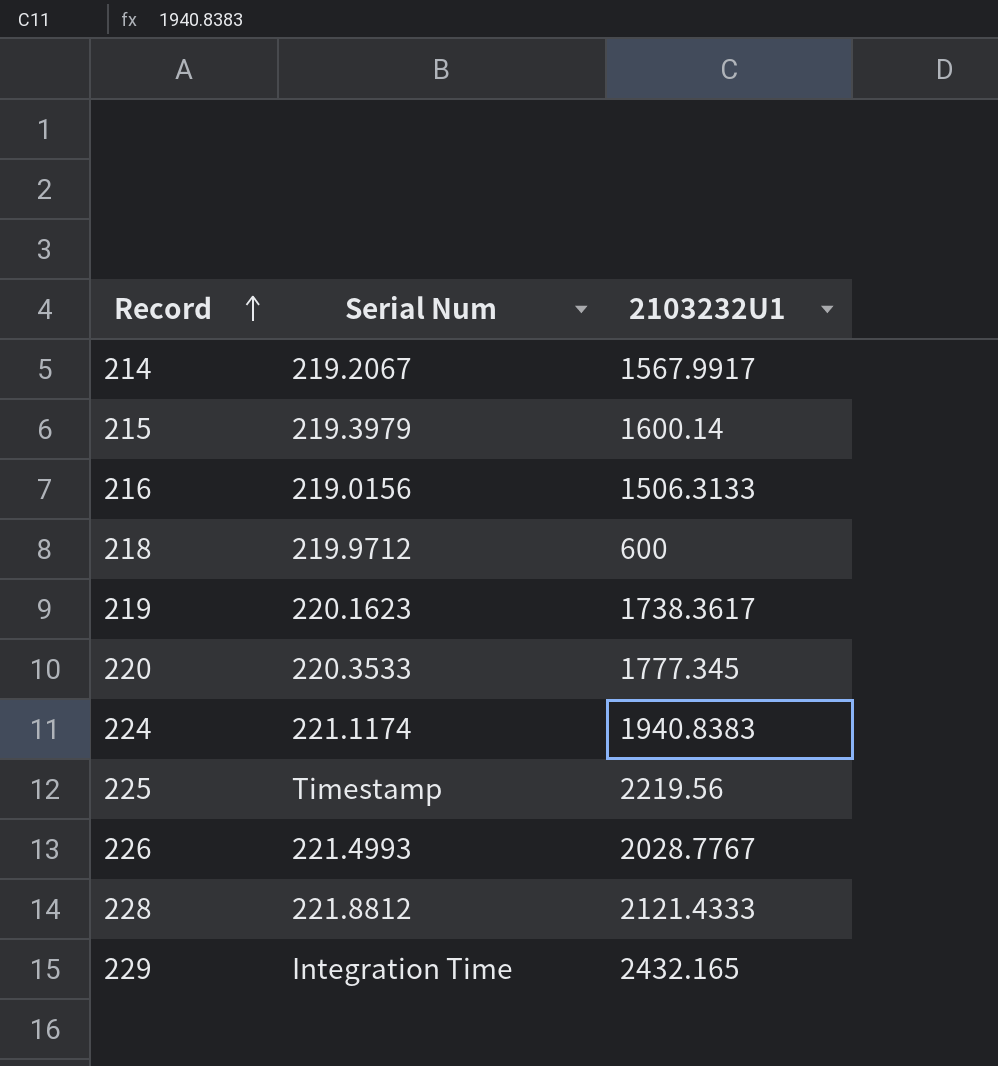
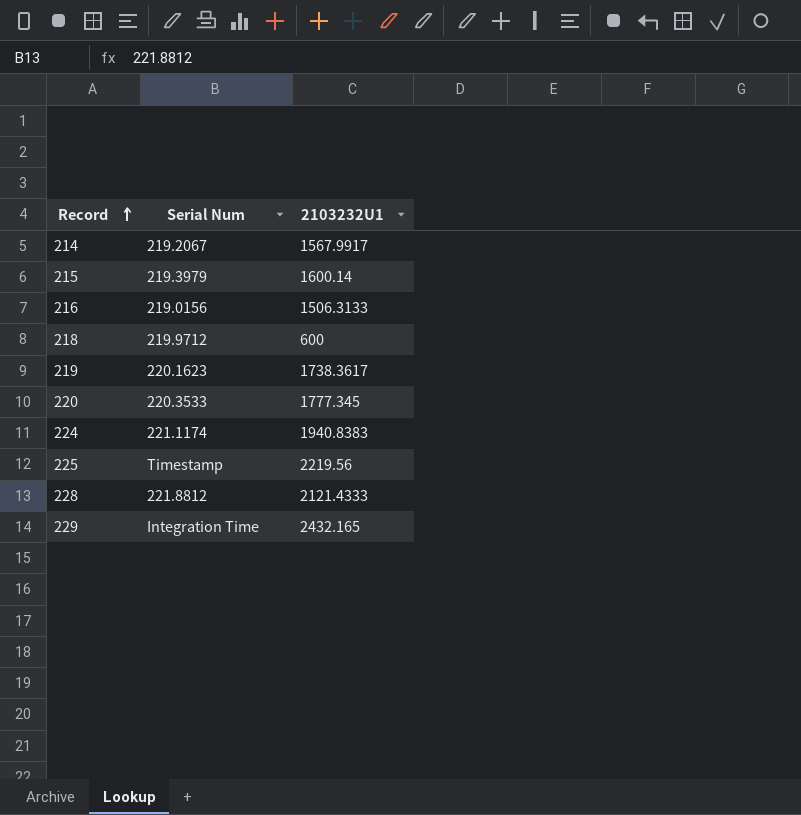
row 226: 221.4993 | 2028.7767 -> none

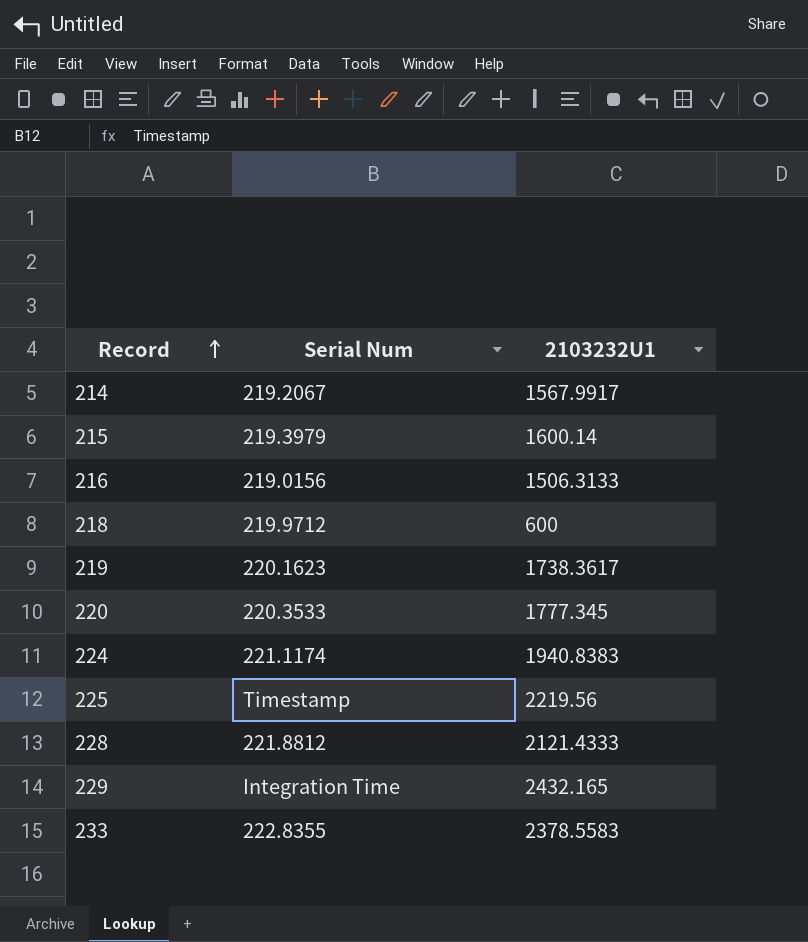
row 233: none -> 222.8355 | 2378.5583

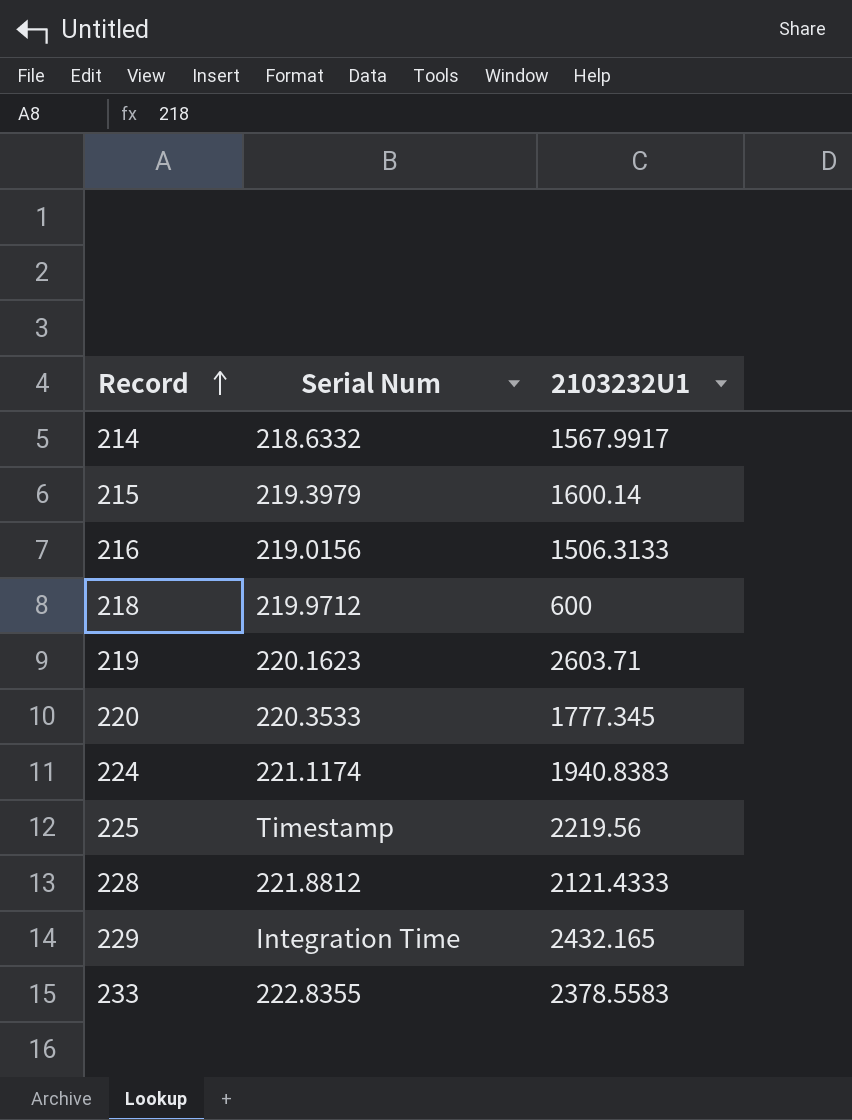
214 | Serial Num: 219.2067 -> 218.6332
219 | 2103232U1: 1738.3617 -> 2603.71

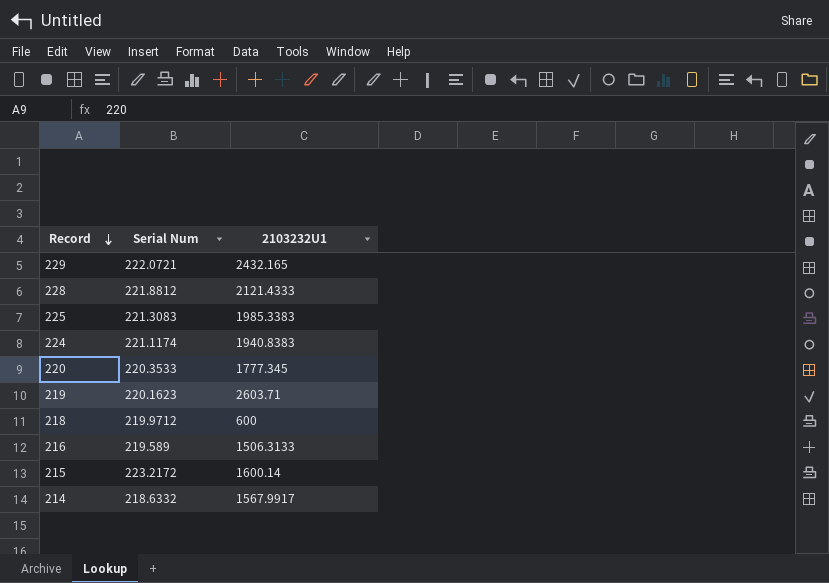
row order: Record ascending -> Record descending
row 233: 222.8355 | 2378.5583 -> none
229 | Serial Num: Integration Time -> 222.0721
225 | Serial Num: Timestamp -> 221.3083
225 | 2103232U1: 2219.56 -> 1985.3383
216 | Serial Num: 219.0156 -> 219.589
215 | Serial Num: 219.3979 -> 223.2172

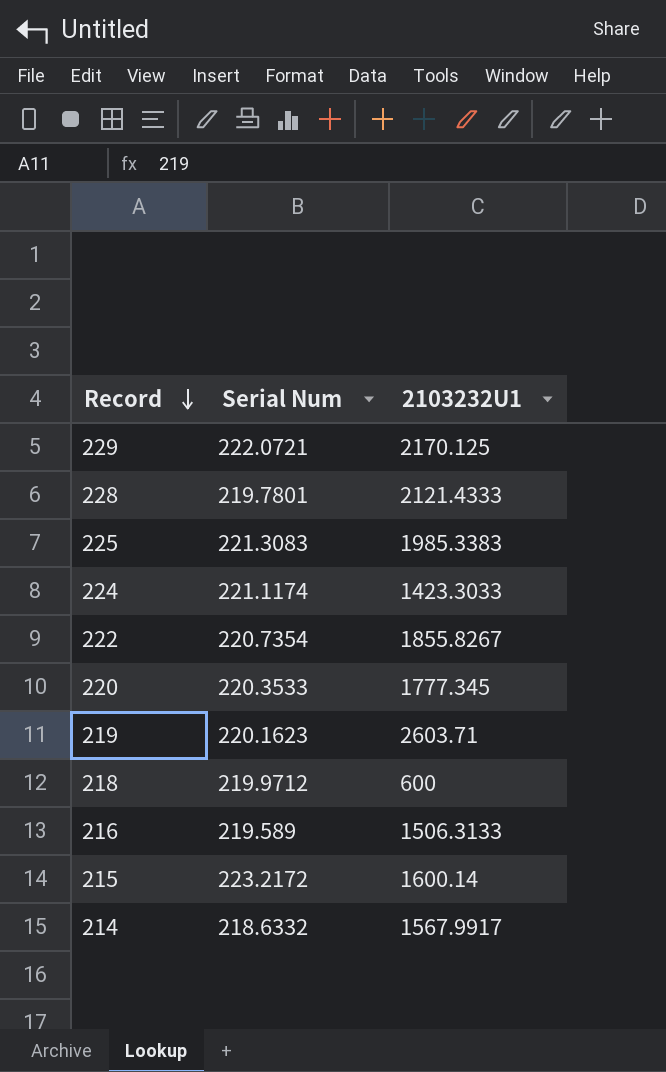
229 | 2103232U1: 2432.165 -> 2170.125
228 | Serial Num: 221.8812 -> 219.7801
224 | 2103232U1: 1940.8383 -> 1423.3033
row 222: none -> 220.7354 | 1855.8267

